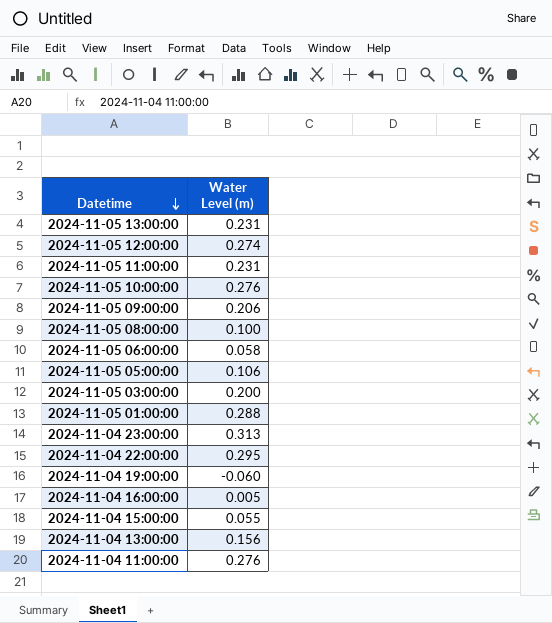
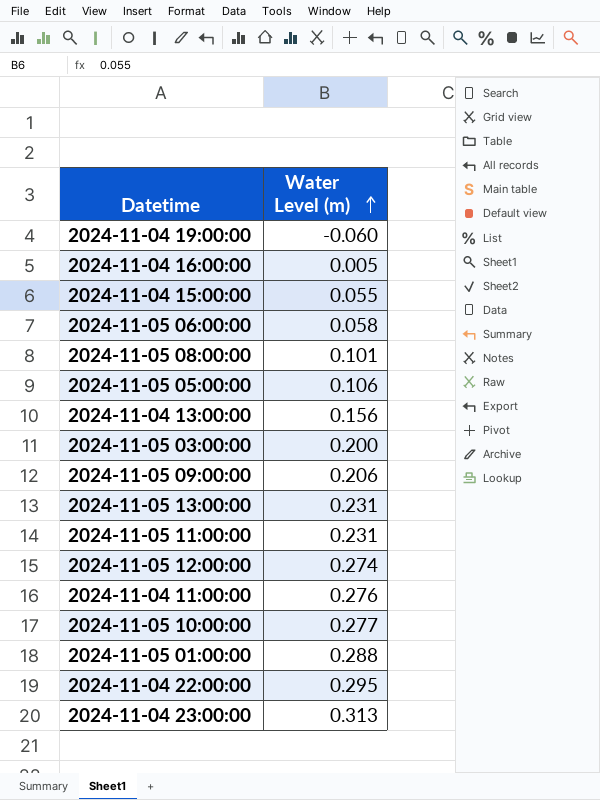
row order: Datetime descending -> Water Level (m) ascending
2024-11-05 08:00:00 | Water Level (m): 0.100 -> 0.101
2024-11-05 10:00:00 | Water Level (m): 0.276 -> 0.277

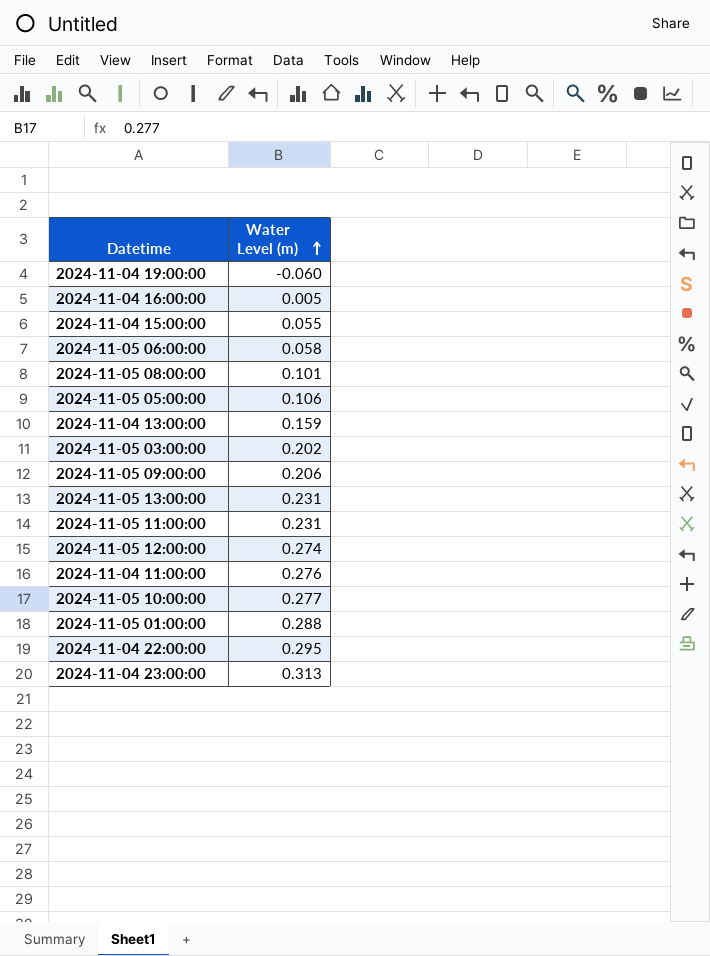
2024-11-04 13:00:00 | Water Level (m): 0.156 -> 0.159
2024-11-05 03:00:00 | Water Level (m): 0.200 -> 0.202

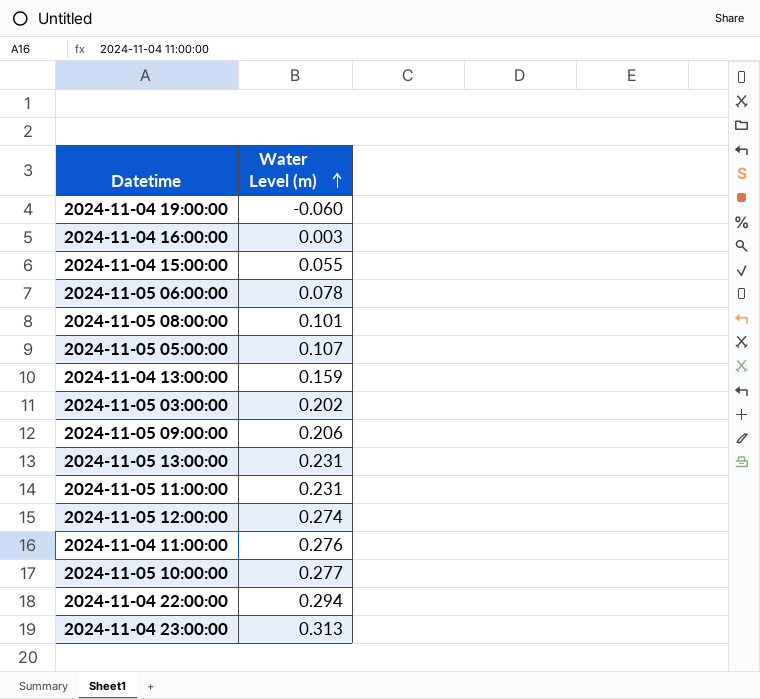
row 2024-11-05 01:00:00: 0.288 -> none
2024-11-04 16:00:00 | Water Level (m): 0.005 -> 0.003
2024-11-05 06:00:00 | Water Level (m): 0.058 -> 0.078
2024-11-05 05:00:00 | Water Level (m): 0.106 -> 0.107
2024-11-04 22:00:00 | Water Level (m): 0.295 -> 0.294

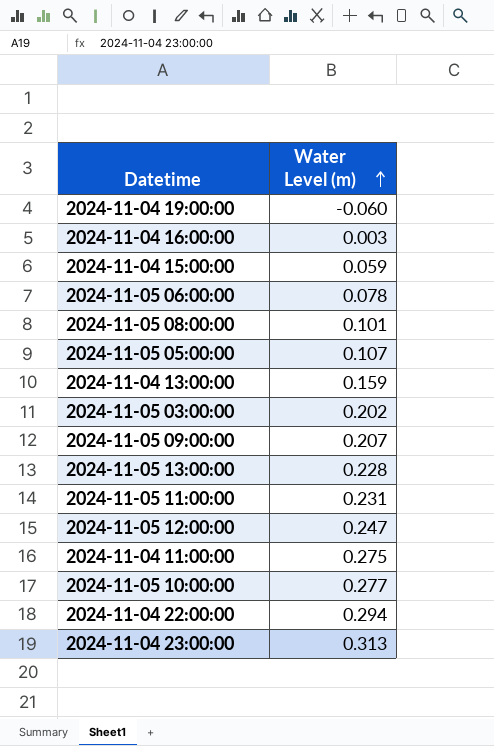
2024-11-04 15:00:00 | Water Level (m): 0.055 -> 0.059
2024-11-05 09:00:00 | Water Level (m): 0.206 -> 0.207
2024-11-05 13:00:00 | Water Level (m): 0.231 -> 0.228
2024-11-05 12:00:00 | Water Level (m): 0.274 -> 0.247
2024-11-04 11:00:00 | Water Level (m): 0.276 -> 0.275

